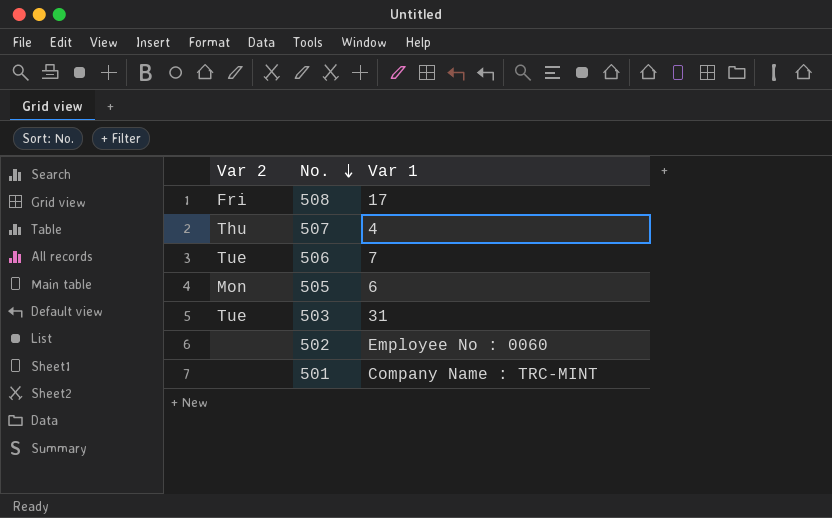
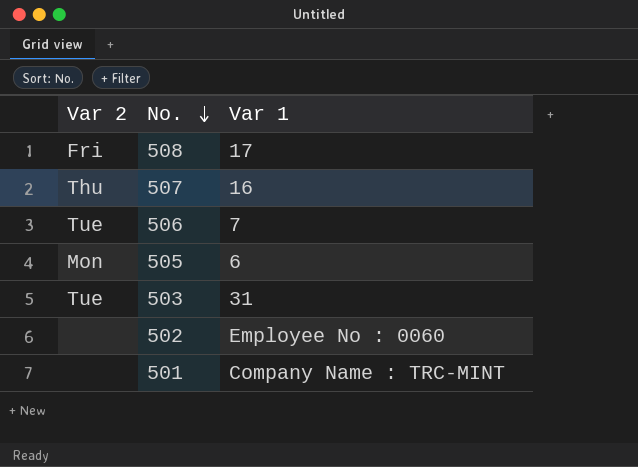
507 | Var 1: 4 -> 16

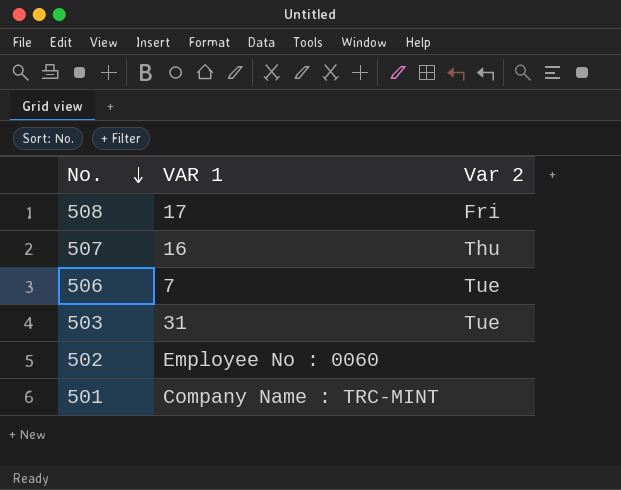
column name: Var 1 -> VAR 1
column Var 2 | position: 1 -> 3
row 505: Mon | 6 -> none

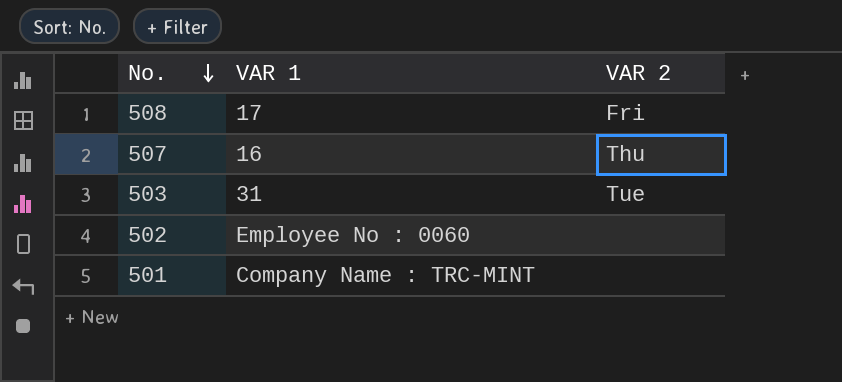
column name: Var 2 -> VAR 2
row 506: 7 | Tue -> none

